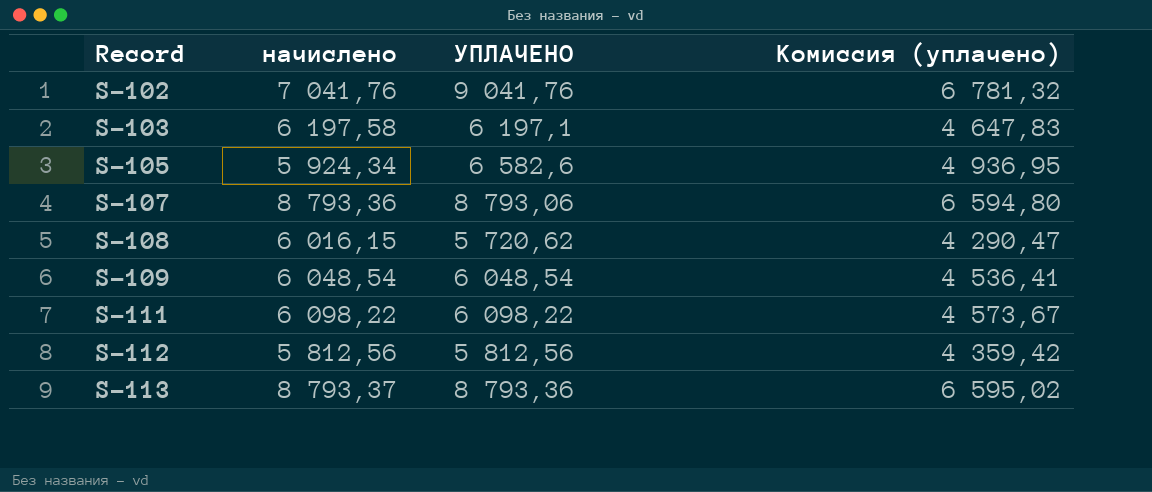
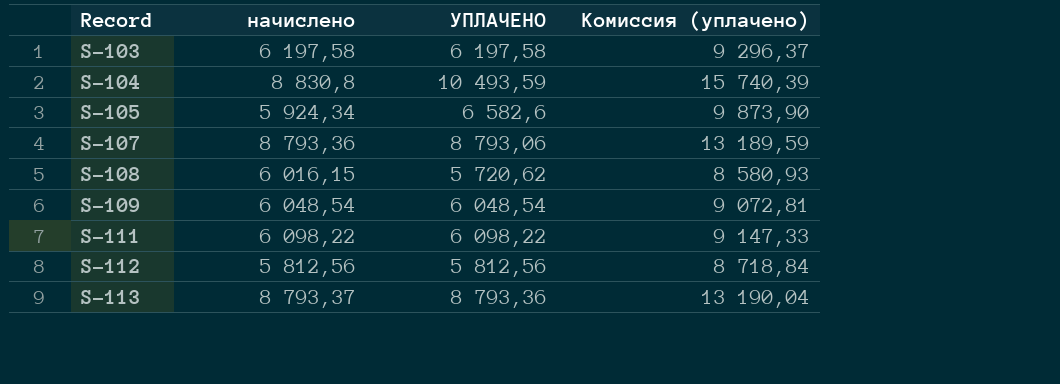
column Комиссия (уплачено) | formula: [УПЛАЧЕНО] * 0,75 -> [УПЛАЧЕНО] * 1,5
row S-102: 7 041,76 | 9 041,76 | 6 781,32 -> none
S-103 | УПЛАЧЕНО: 6 197,1 -> 6 197,58
row S-104: none -> 8 830,8 | 10 493,59 | 15 740,39

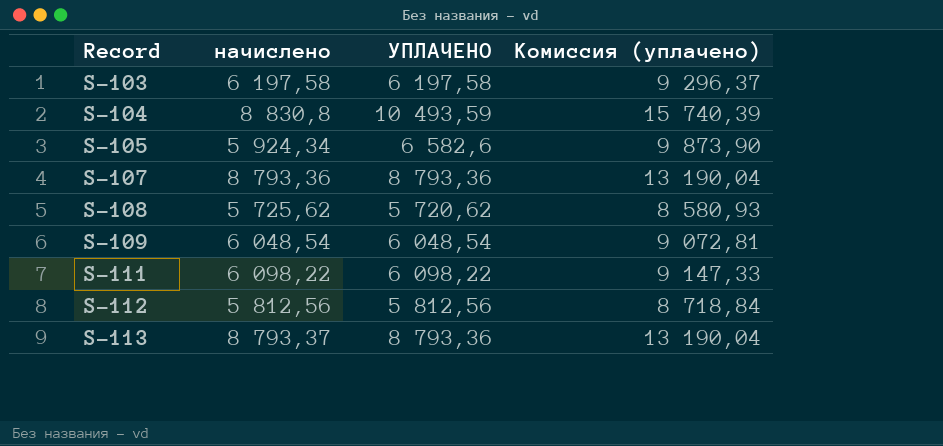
S-107 | УПЛАЧЕНО: 8 793,06 -> 8 793,36
S-107 | Комиссия (уплачено): 13 189,59 -> 13 190,04
S-108 | начислено: 6 016,15 -> 5 725,62

